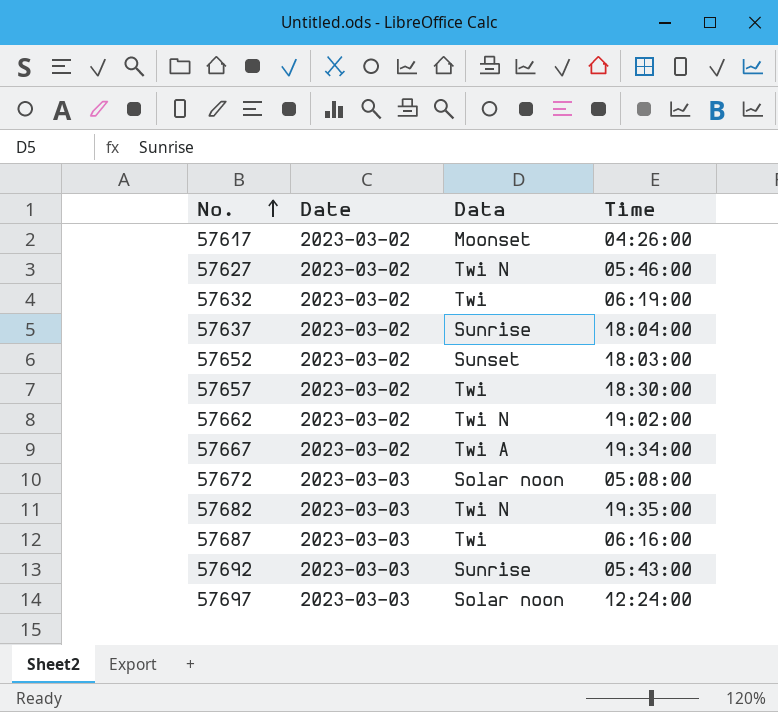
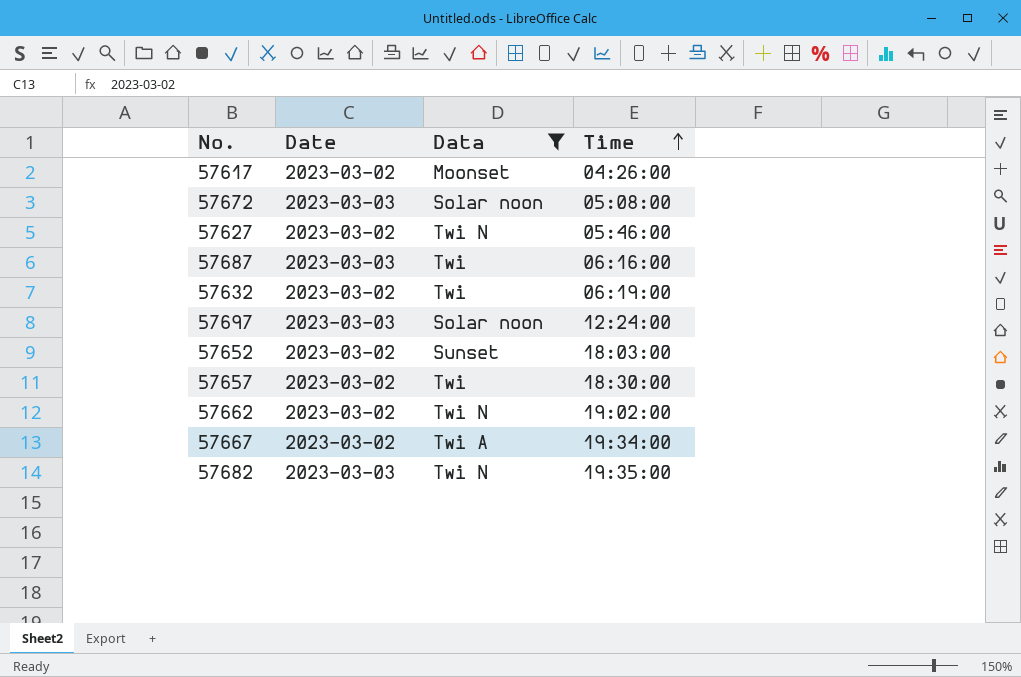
filter: none -> Data != Sunrise
row order: No. ascending -> Time ascending

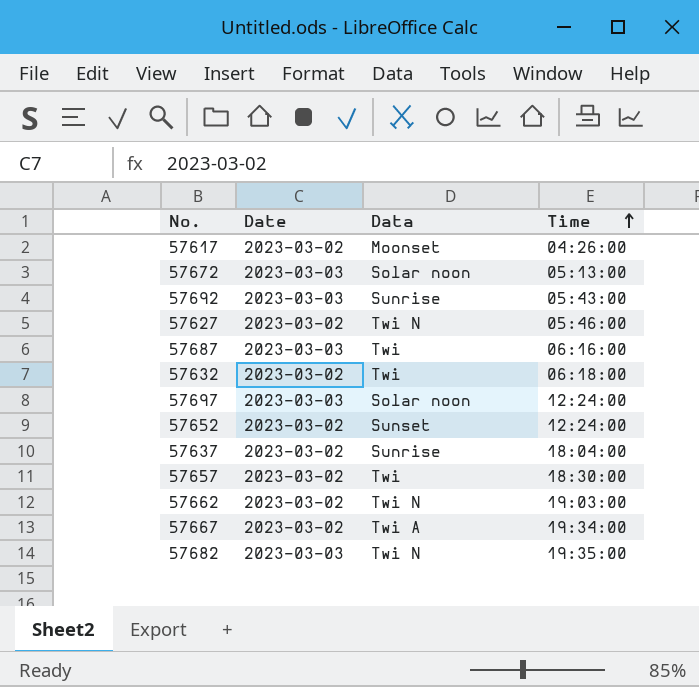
filter: Data != Sunrise -> none
57672 | Time: 05:08:00 -> 05:13:00
57632 | Time: 06:19:00 -> 06:18:00
57652 | Time: 18:03:00 -> 12:24:00
57662 | Time: 19:02:00 -> 19:03:00

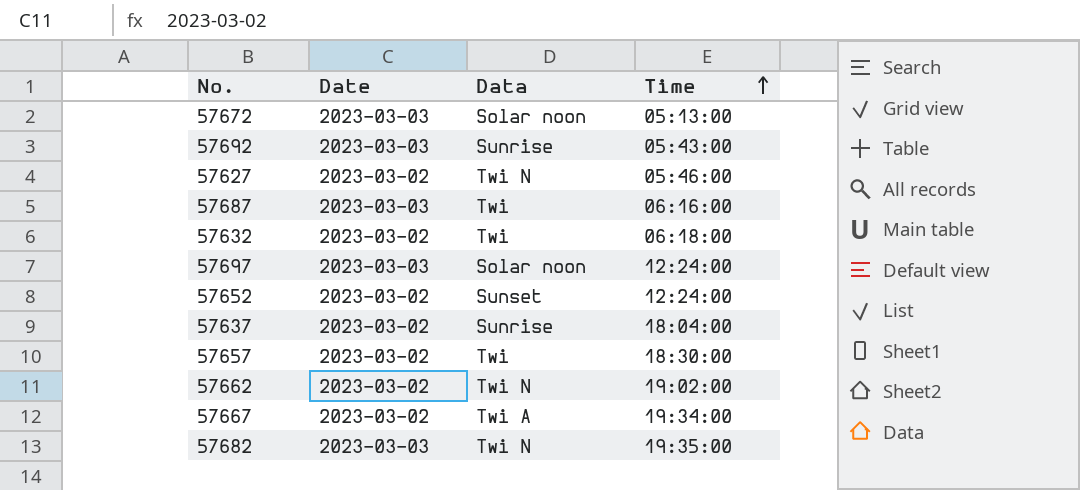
row 57617: 2023-03-02 | Moonset | 04:26:00 -> none
57662 | Time: 19:03:00 -> 19:02:00

